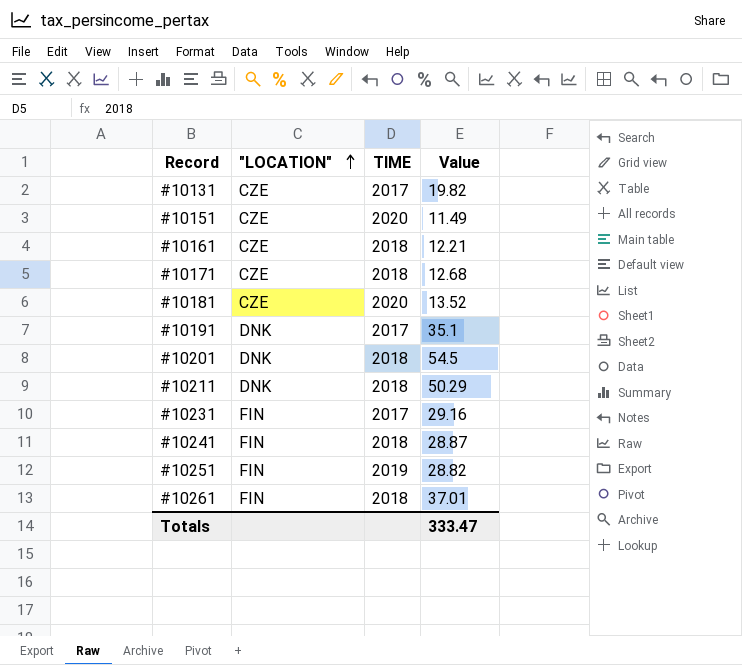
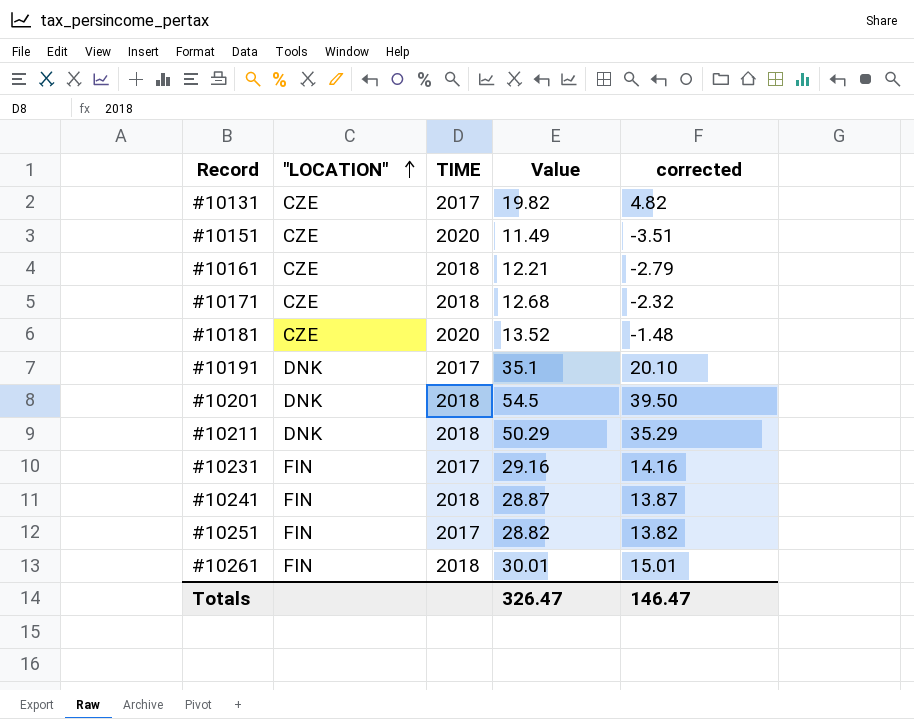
column corrected | formula: none -> [Value] - 15
#10251 | TIME: 2019 -> 2017
#10261 | Value: 37.01 -> 30.01
Totals | Value: 333.47 -> 326.47

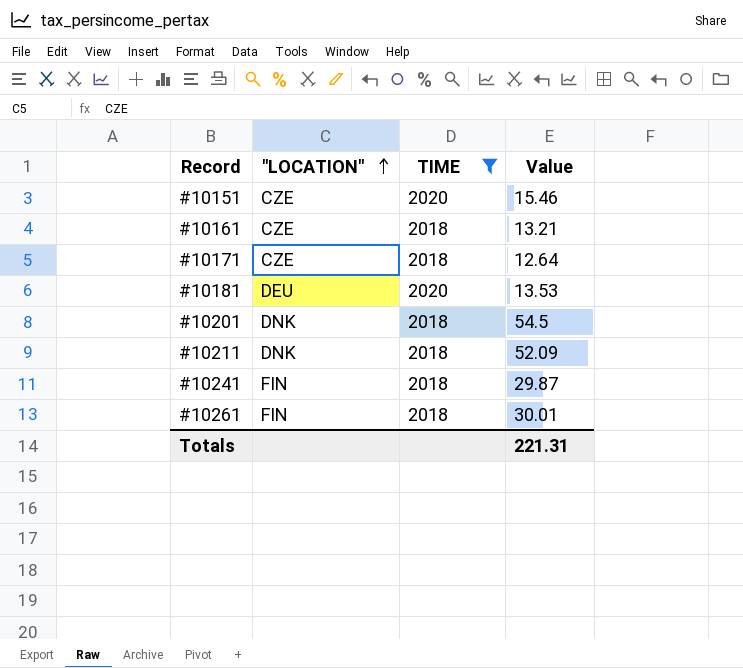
filter: none -> TIME != 2017
column corrected | formula: [Value] - 15 -> none
#10151 | Value: 11.49 -> 15.46
#10161 | Value: 12.21 -> 13.21
#10171 | Value: 12.68 -> 12.64
#10181 | "LOCATION": CZE -> DEU
#10181 | Value: 13.52 -> 13.53
#10211 | Value: 50.29 -> 52.09
#10241 | Value: 28.87 -> 29.87
Totals | Value: 326.47 -> 221.31

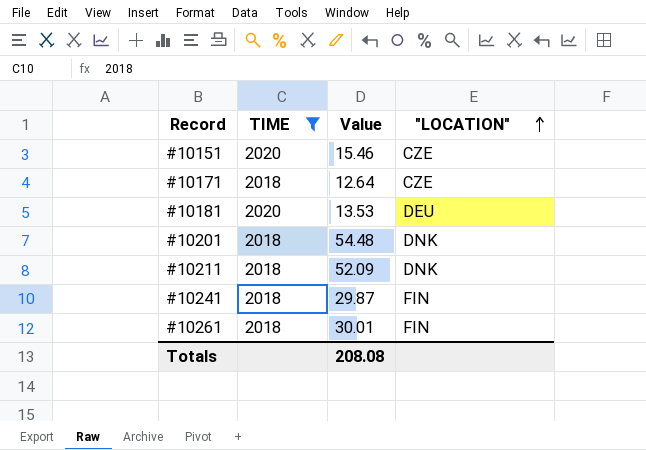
column "LOCATION" | position: 2 -> 4
row #10161: CZE | 2018 | 13.21 -> none
#10201 | Value: 54.5 -> 54.48
Totals | Value: 221.31 -> 208.08

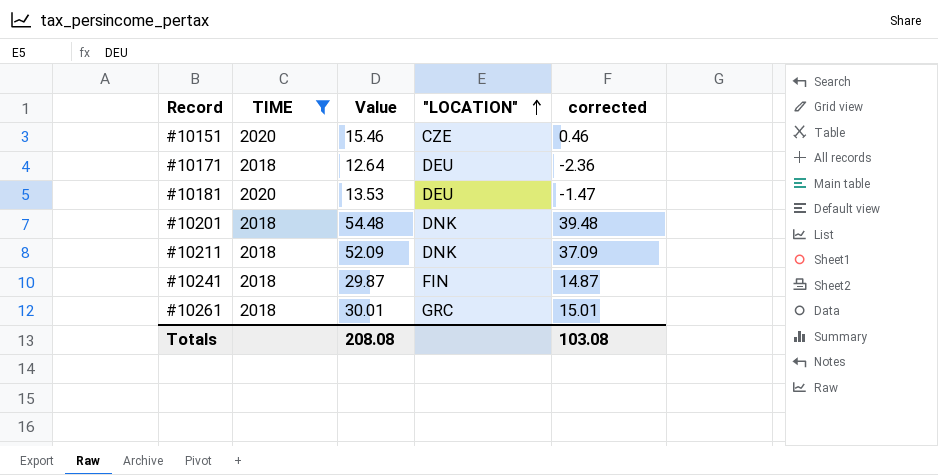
column corrected | formula: none -> [Value] - 15
#10171 | "LOCATION": CZE -> DEU
#10261 | "LOCATION": FIN -> GRC

